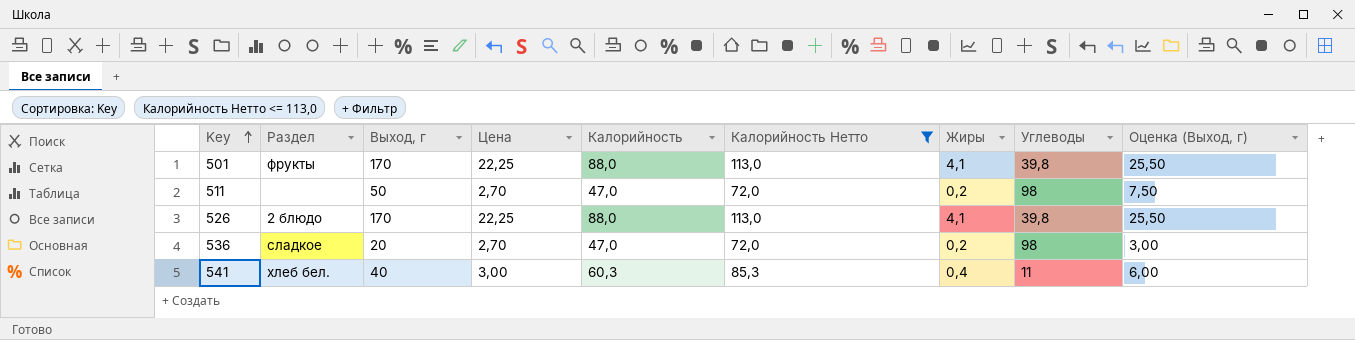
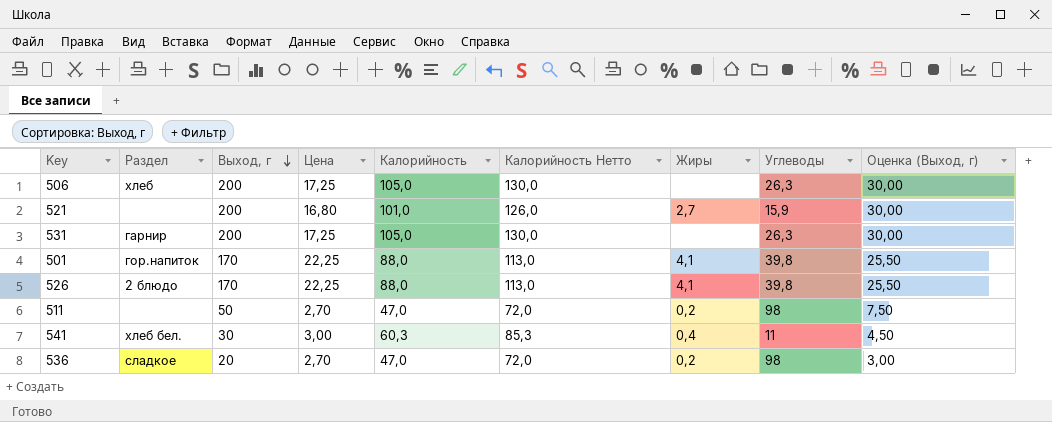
filter: Калорийность Нетто <= 113,0 -> none
row order: Key ascending -> Выход, г descending
501 | Раздел: фрукты -> гор.напиток
541 | Выход, г: 40 -> 30
541 | Оценка (Выход, г): 6,00 -> 4,50

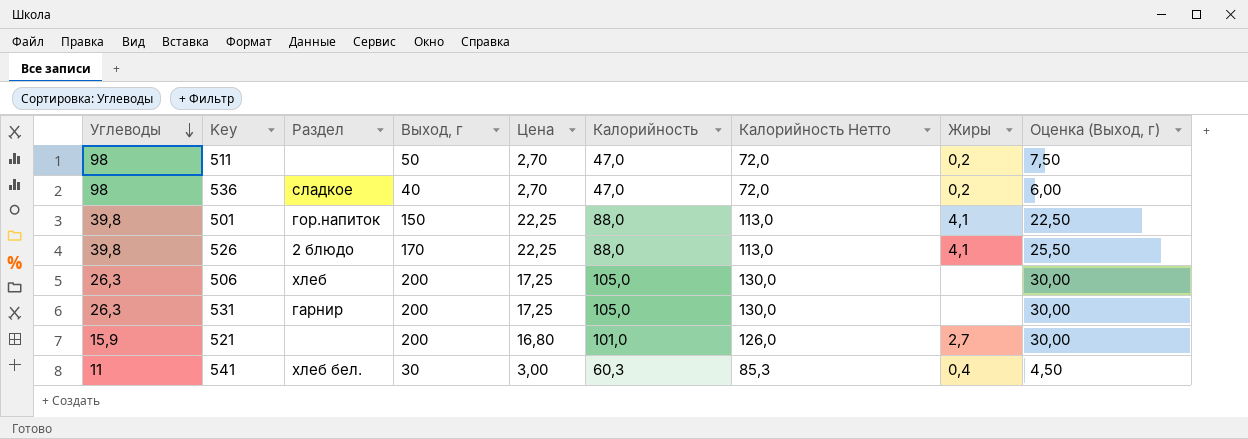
row order: Выход, г descending -> Углеводы descending
column Углеводы | position: 8 -> 1
536 | Выход, г: 20 -> 40
536 | Оценка (Выход, г): 3,00 -> 6,00
501 | Выход, г: 170 -> 150
501 | Оценка (Выход, г): 25,50 -> 22,50

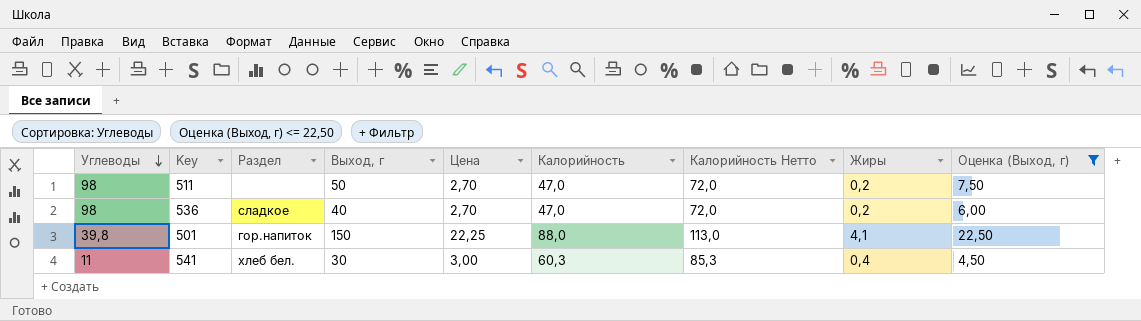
filter: none -> Оценка (Выход, г) <= 22,50

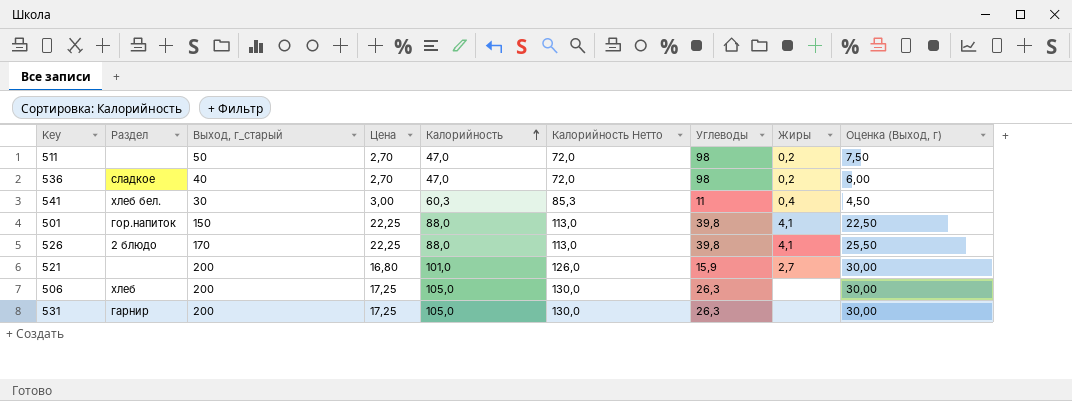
filter: Оценка (Выход, г) <= 22,50 -> none
row order: Углеводы descending -> Калорийность ascending
column name: Выход, г -> Выход, г_старый
column Углеводы | position: 1 -> 7

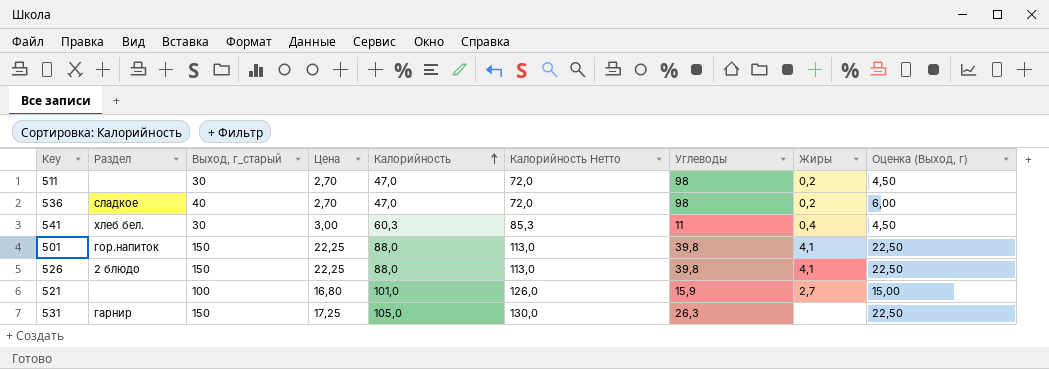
row 506: хлеб | 200 | 17,25 | 105,0 | 130,0 | 26,3 | none | 30,00 -> none
511 | Выход, г_старый: 50 -> 30
511 | Оценка (Выход, г): 7,50 -> 4,50
526 | Выход, г_старый: 170 -> 150
526 | Оценка (Выход, г): 25,50 -> 22,50
521 | Выход, г_старый: 200 -> 100
521 | Оценка (Выход, г): 30,00 -> 15,00
531 | Выход, г_старый: 200 -> 150
531 | Оценка (Выход, г): 30,00 -> 22,50

